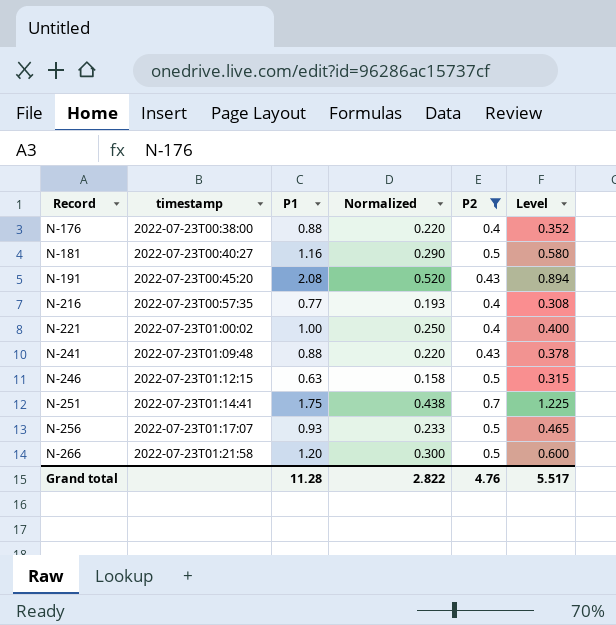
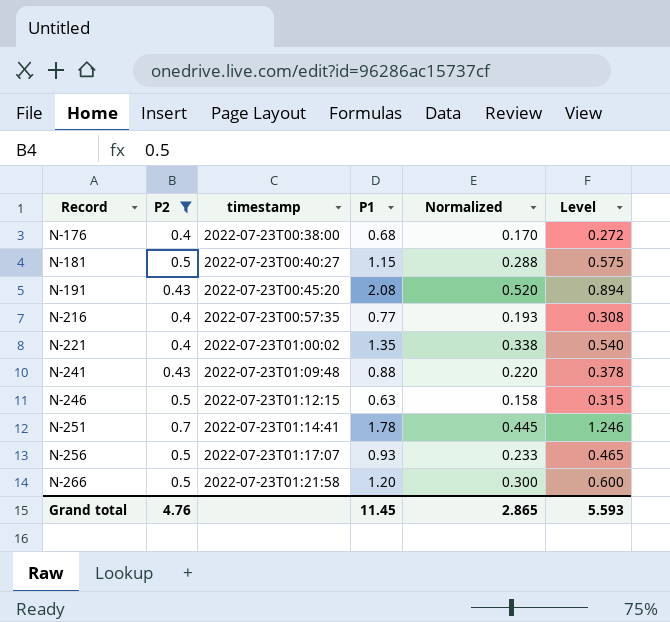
column P2 | position: 5 -> 2
N-176 | P1: 0.88 -> 0.68
N-176 | Normalized: 0.220 -> 0.170
N-176 | Level: 0.352 -> 0.272
N-181 | P1: 1.16 -> 1.15
N-181 | Normalized: 0.290 -> 0.288
N-181 | Level: 0.580 -> 0.575
N-221 | P1: 1.00 -> 1.35
N-221 | Normalized: 0.250 -> 0.338
N-221 | Level: 0.400 -> 0.540
N-251 | P1: 1.75 -> 1.78
N-251 | Normalized: 0.438 -> 0.445
N-251 | Level: 1.225 -> 1.246
Grand total | P1: 11.28 -> 11.45
Grand total | Normalized: 2.822 -> 2.865
Grand total | Level: 5.517 -> 5.593

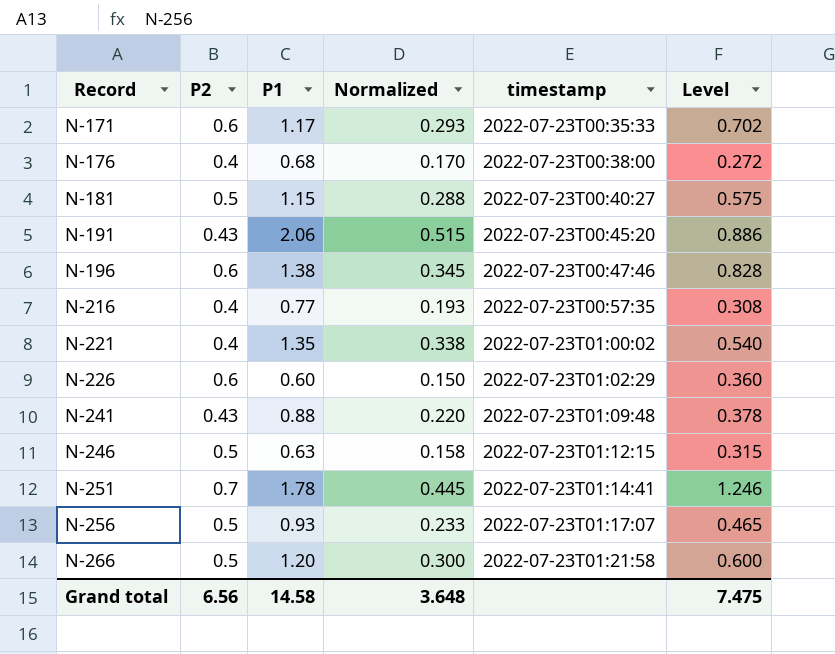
filter: P2 != 0.6 -> none
column timestamp | position: 3 -> 5
N-191 | P1: 2.08 -> 2.06
N-191 | Normalized: 0.520 -> 0.515
N-191 | Level: 0.894 -> 0.886
Grand total | P2: 4.76 -> 6.56
Grand total | P1: 11.45 -> 14.58
Grand total | Normalized: 2.865 -> 3.648
Grand total | Level: 5.593 -> 7.475

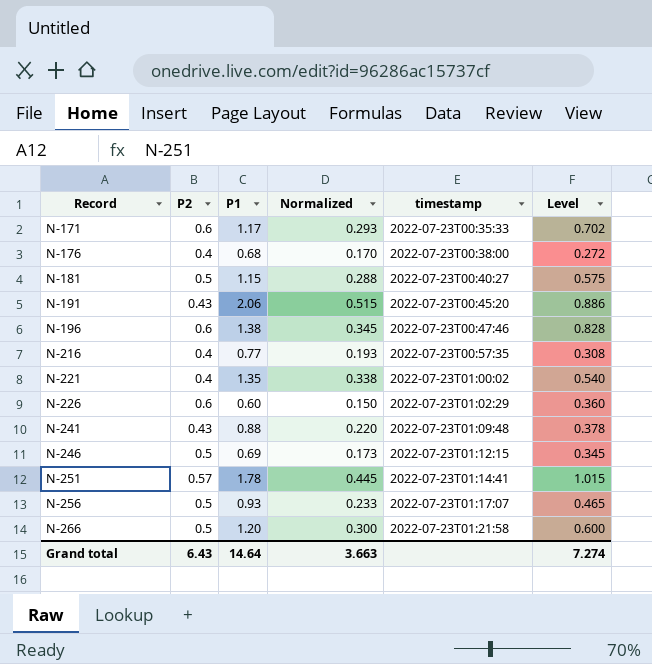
N-246 | P1: 0.63 -> 0.69
N-246 | Normalized: 0.158 -> 0.173
N-246 | Level: 0.315 -> 0.345
N-251 | P2: 0.7 -> 0.57
N-251 | Level: 1.246 -> 1.015
Grand total | P2: 6.56 -> 6.43
Grand total | P1: 14.58 -> 14.64
Grand total | Normalized: 3.648 -> 3.663
Grand total | Level: 7.475 -> 7.274

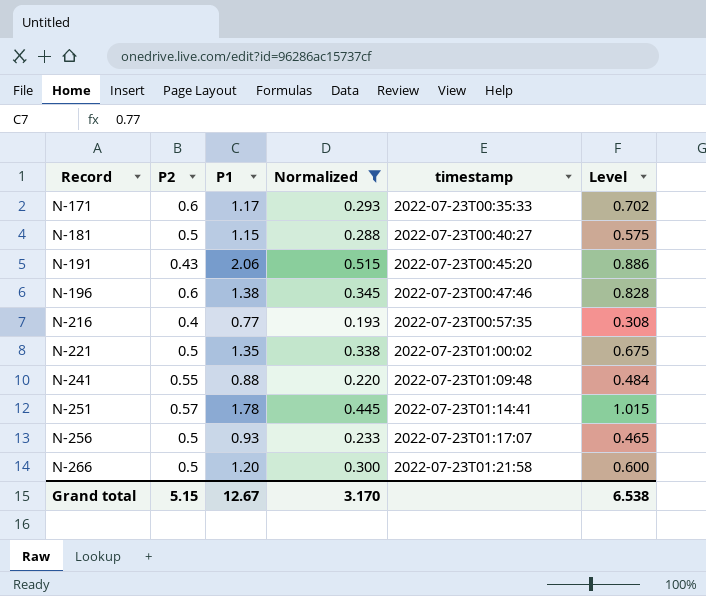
filter: none -> Normalized >= 0.193
N-221 | P2: 0.4 -> 0.5
N-221 | Level: 0.540 -> 0.675
N-241 | P2: 0.43 -> 0.55
N-241 | Level: 0.378 -> 0.484
Grand total | P2: 6.43 -> 5.15
Grand total | P1: 14.64 -> 12.67
Grand total | Normalized: 3.663 -> 3.170
Grand total | Level: 7.274 -> 6.538

